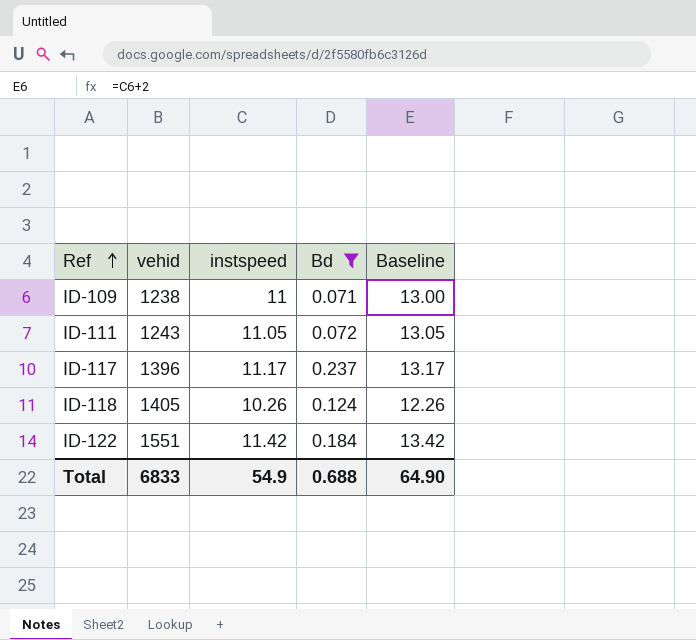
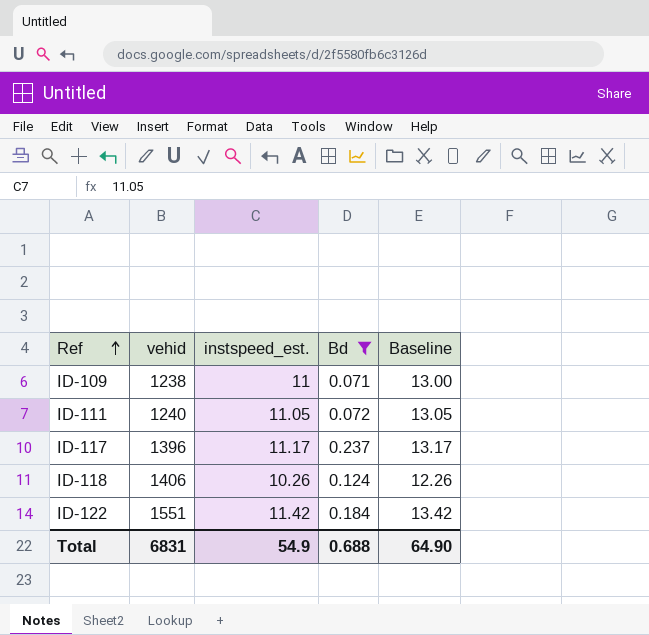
column name: instspeed -> instspeed_est.
ID-111 | vehid: 1243 -> 1240
ID-118 | vehid: 1405 -> 1406
Total | vehid: 6833 -> 6831

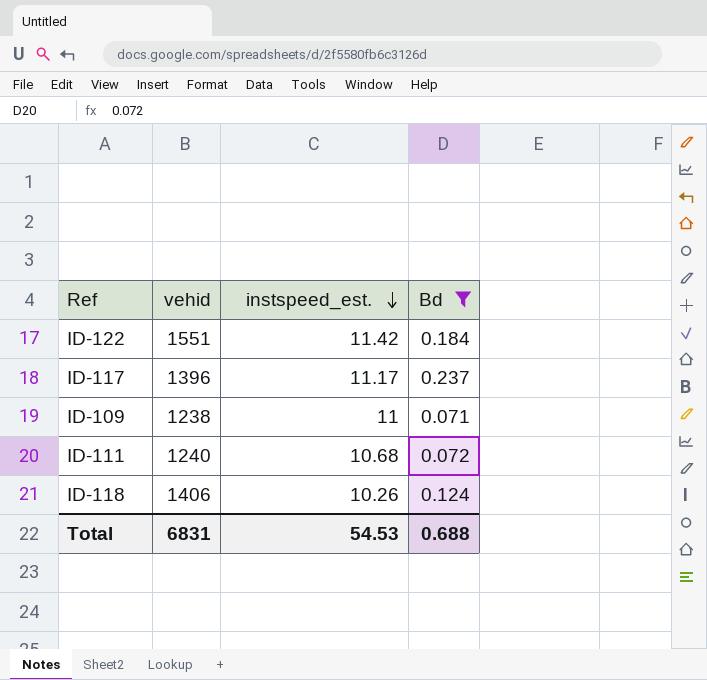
row order: Ref ascending -> instspeed_est. descending
column Baseline | formula: [instspeed_est.] + 2 -> none
ID-111 | instspeed_est.: 11.05 -> 10.68
Total | instspeed_est.: 54.9 -> 54.53

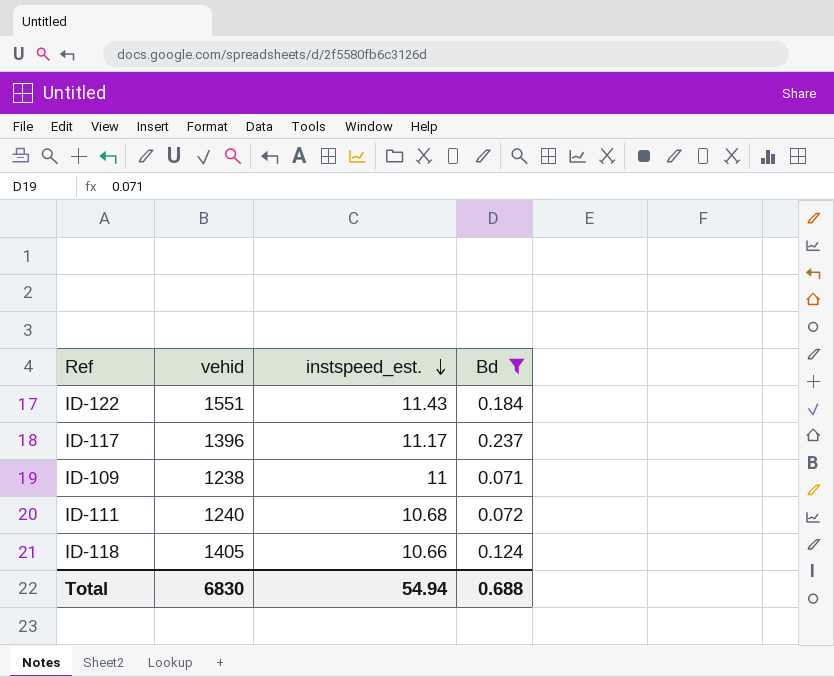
ID-122 | instspeed_est.: 11.42 -> 11.43
ID-118 | vehid: 1406 -> 1405
ID-118 | instspeed_est.: 10.26 -> 10.66
Total | vehid: 6831 -> 6830
Total | instspeed_est.: 54.53 -> 54.94

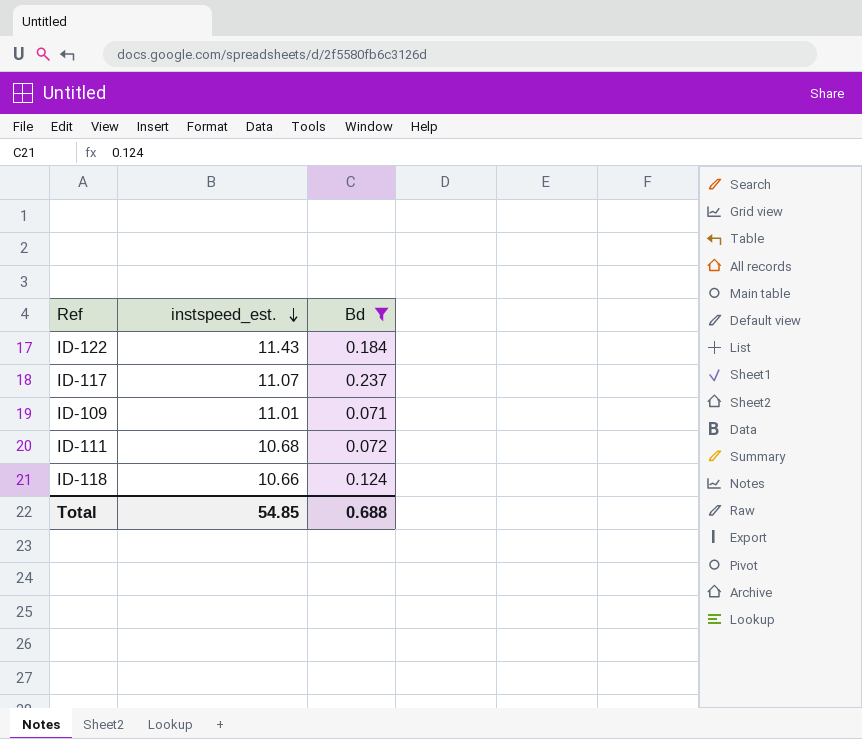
column vehid | position: 2 -> none
ID-117 | instspeed_est.: 11.17 -> 11.07
ID-109 | instspeed_est.: 11 -> 11.01
Total | instspeed_est.: 54.94 -> 54.85

